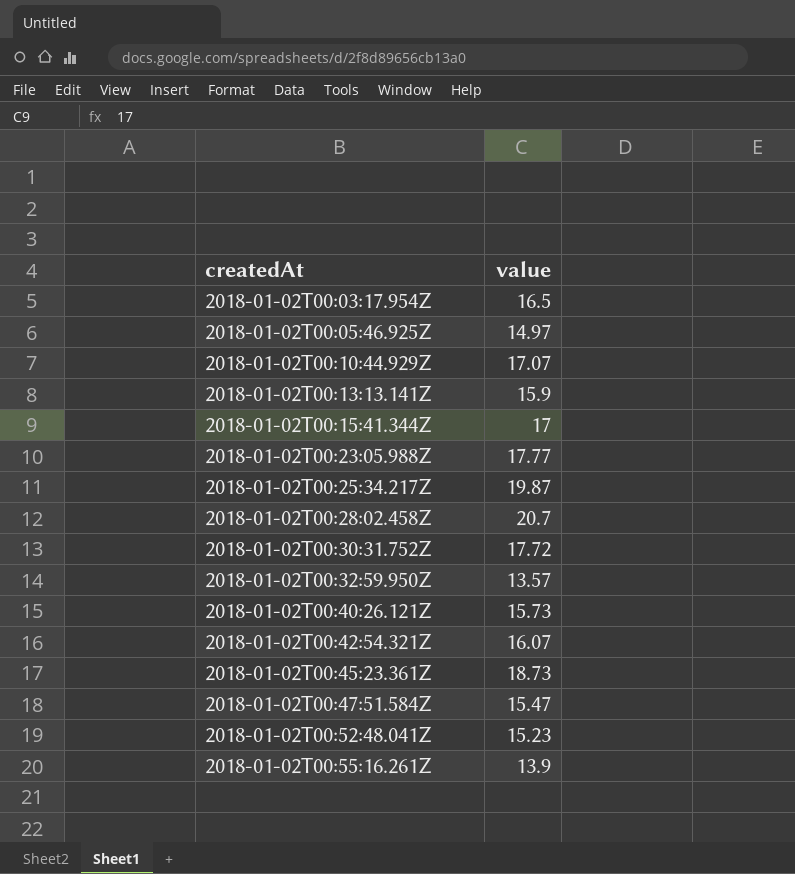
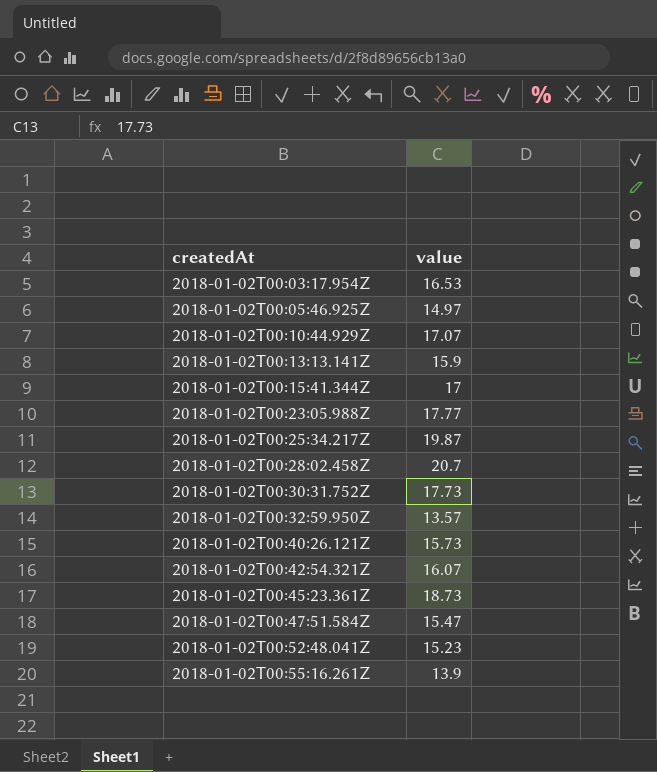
2018-01-02T00:03:17.954Z | value: 16.5 -> 16.53
2018-01-02T00:30:31.752Z | value: 17.72 -> 17.73

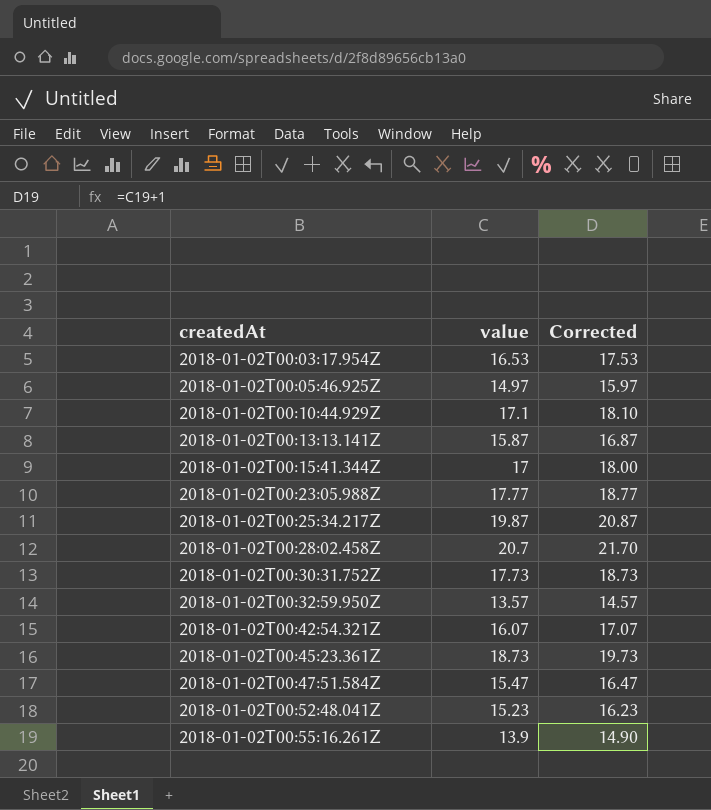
column Corrected | formula: none -> [value] + 1
row 2018-01-02T00:40:26.121Z: 15.73 -> none
2018-01-02T00:10:44.929Z | value: 17.07 -> 17.1
2018-01-02T00:13:13.141Z | value: 15.9 -> 15.87

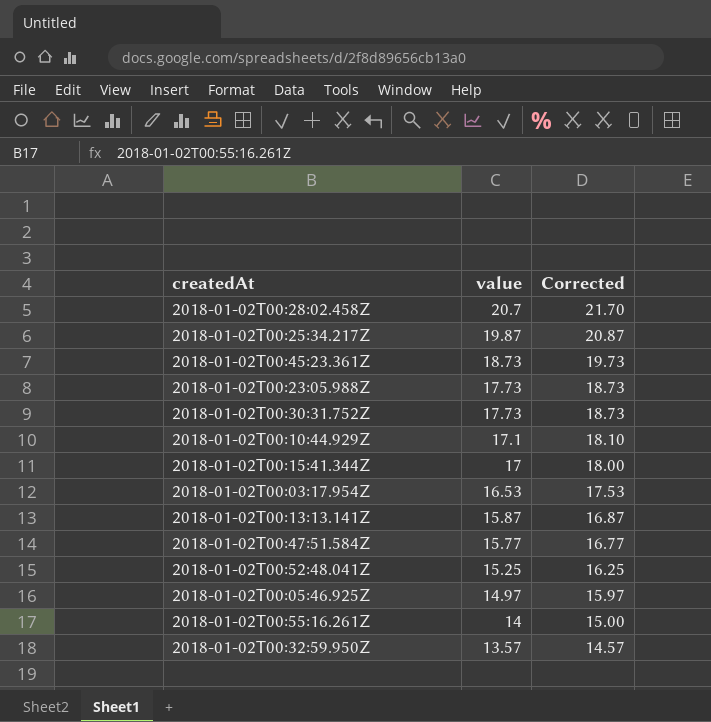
row order: createdAt ascending -> value descending
row 2018-01-02T00:42:54.321Z: 16.07 | 17.07 -> none
2018-01-02T00:23:05.988Z | value: 17.77 -> 17.73
2018-01-02T00:23:05.988Z | Corrected: 18.77 -> 18.73
2018-01-02T00:47:51.584Z | value: 15.47 -> 15.77
2018-01-02T00:47:51.584Z | Corrected: 16.47 -> 16.77
2018-01-02T00:52:48.041Z | value: 15.23 -> 15.25
2018-01-02T00:52:48.041Z | Corrected: 16.23 -> 16.25
2018-01-02T00:55:16.261Z | value: 13.9 -> 14
2018-01-02T00:55:16.261Z | Corrected: 14.90 -> 15.00

